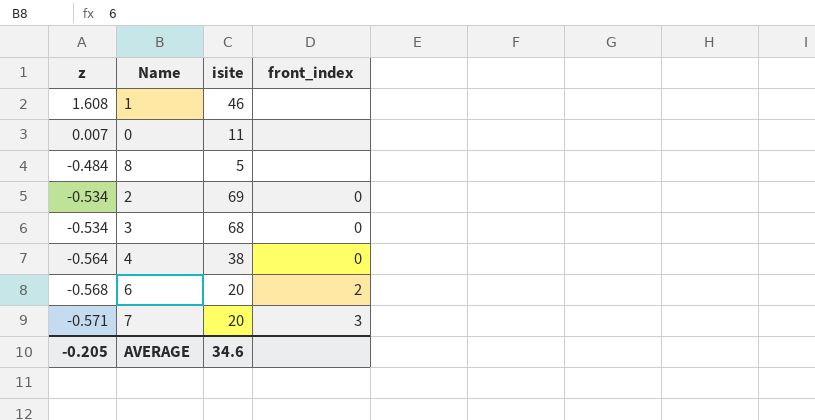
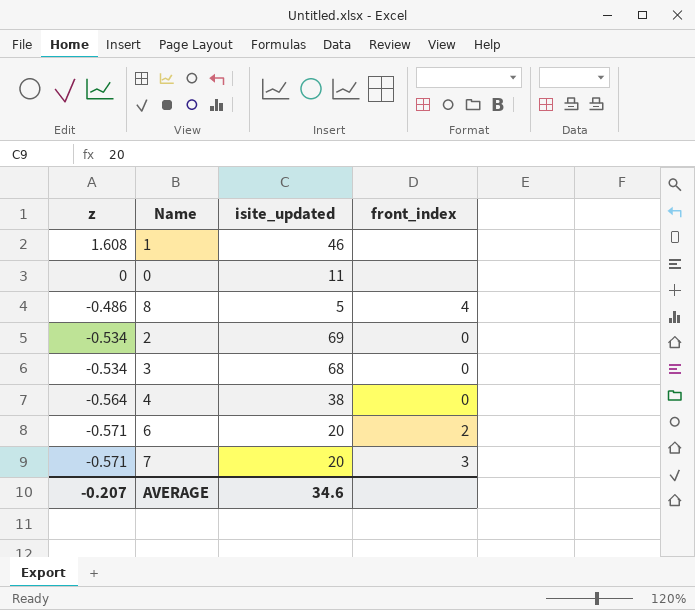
column name: isite -> isite_updated
0 | z: 0.007 -> 0
8 | z: -0.484 -> -0.486
8 | front_index: none -> 4
6 | z: -0.568 -> -0.571
AVERAGE | z: -0.205 -> -0.207

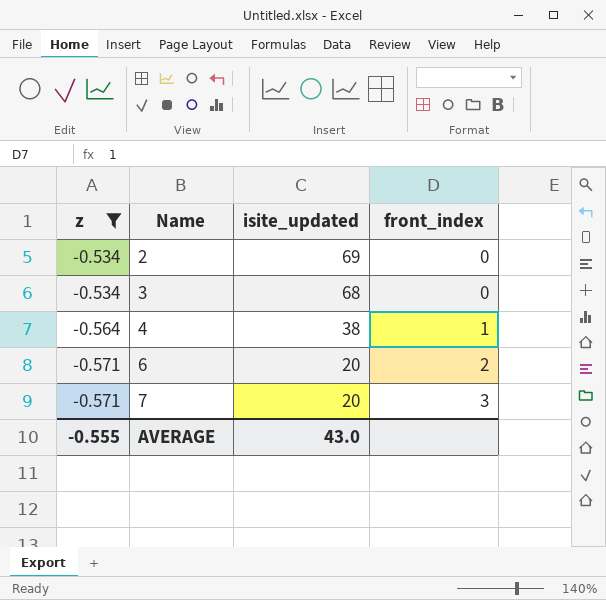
filter: none -> z <= -0.534
4 | front_index: 0 -> 1
AVERAGE | z: -0.207 -> -0.555
AVERAGE | isite_updated: 34.6 -> 43.0

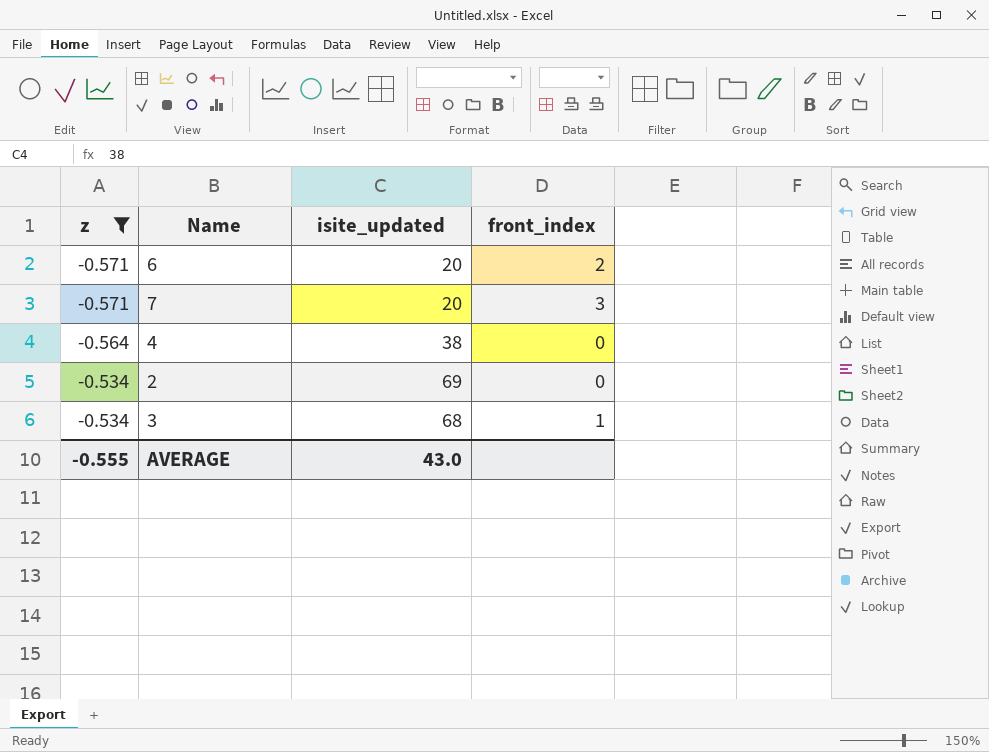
row order: z descending -> z ascending
4 | front_index: 1 -> 0
3 | front_index: 0 -> 1

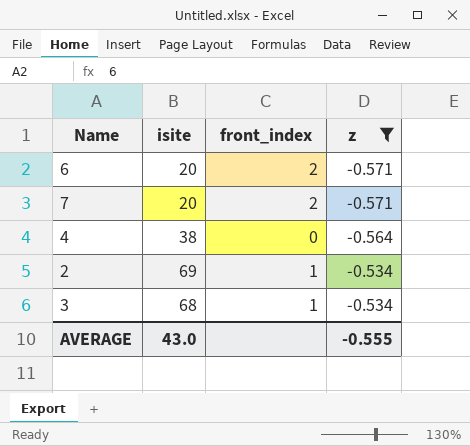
column name: isite_updated -> isite
column z | position: 1 -> 4
7 | front_index: 3 -> 2
2 | front_index: 0 -> 1

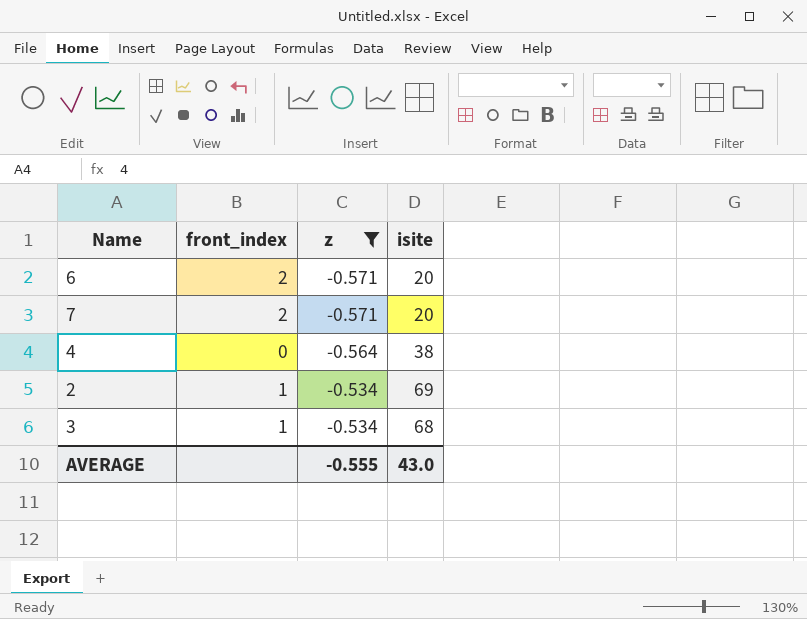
column isite | position: 2 -> 4

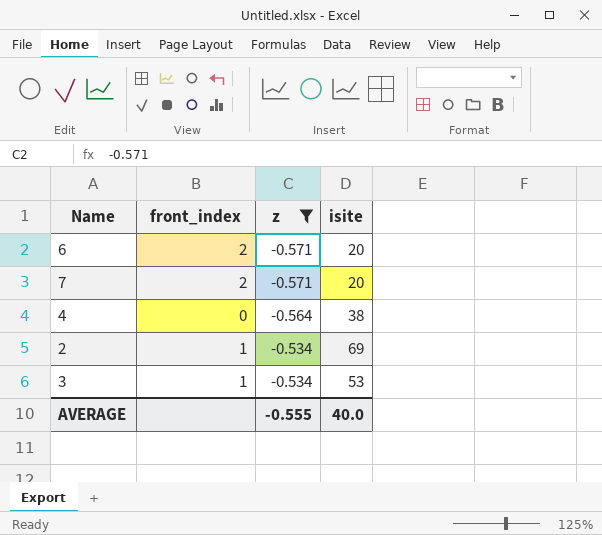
3 | isite: 68 -> 53
AVERAGE | isite: 43.0 -> 40.0

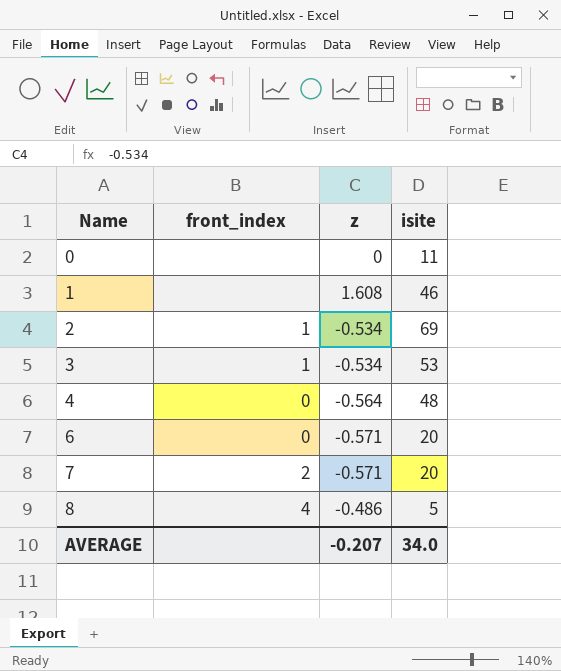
filter: z <= -0.534 -> none
row order: z ascending -> Name ascending
4 | isite: 38 -> 48
6 | front_index: 2 -> 0
AVERAGE | z: -0.555 -> -0.207
AVERAGE | isite: 40.0 -> 34.0

